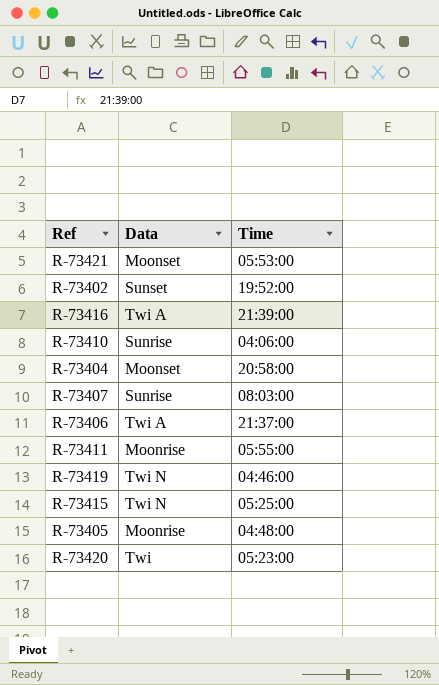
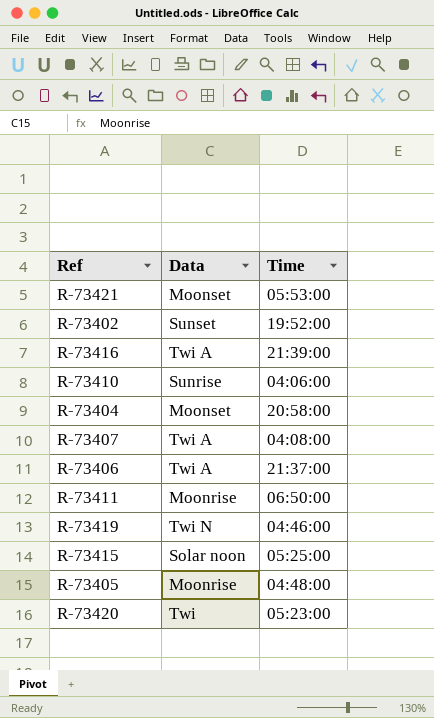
R-73407 | Data: Sunrise -> Twi A
R-73407 | Time: 08:03:00 -> 04:08:00
R-73411 | Time: 05:55:00 -> 06:50:00
R-73415 | Data: Twi N -> Solar noon

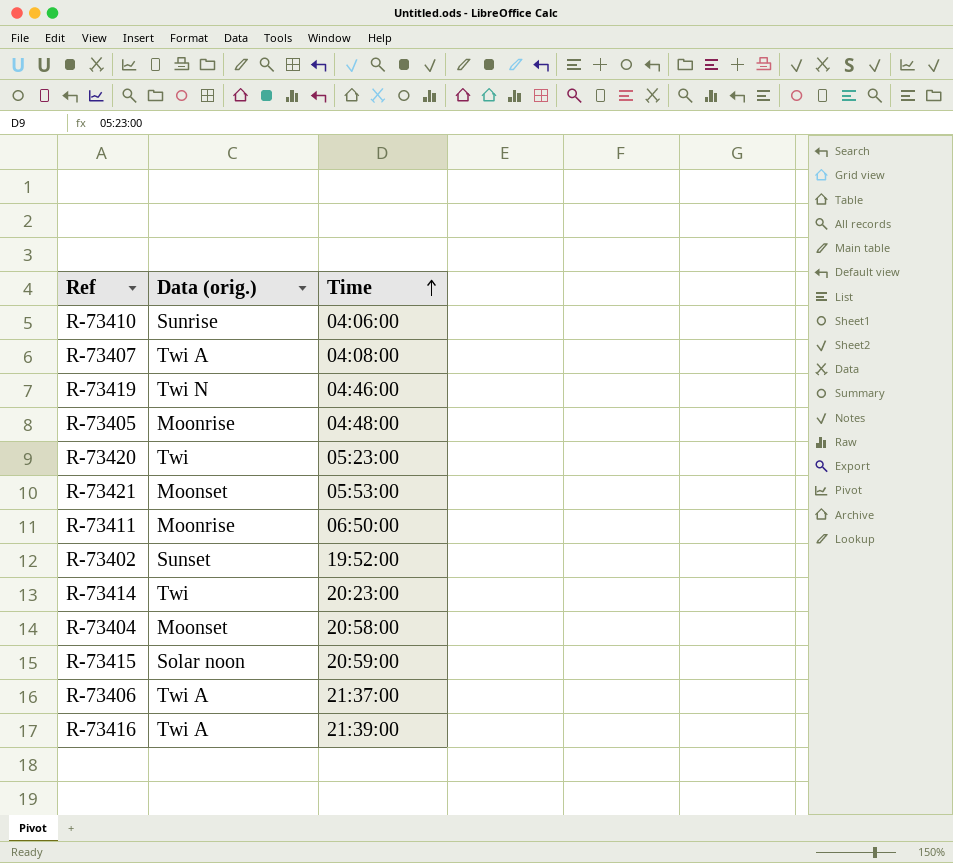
row order: none -> Time ascending
column name: Data -> Data (orig.)
row R-73414: none -> Twi | 20:23:00
R-73415 | Time: 05:25:00 -> 20:59:00

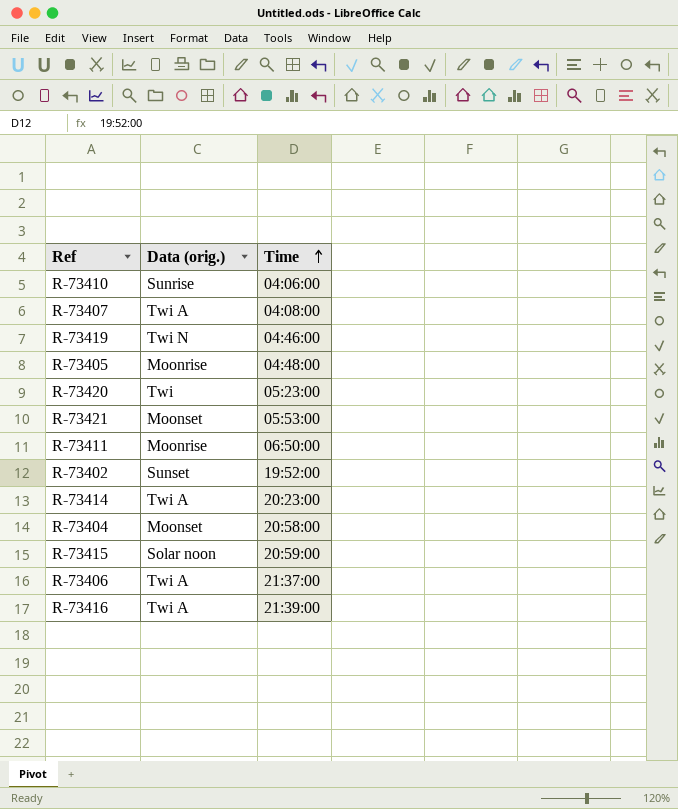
R-73414 | Data (orig.): Twi -> Twi A

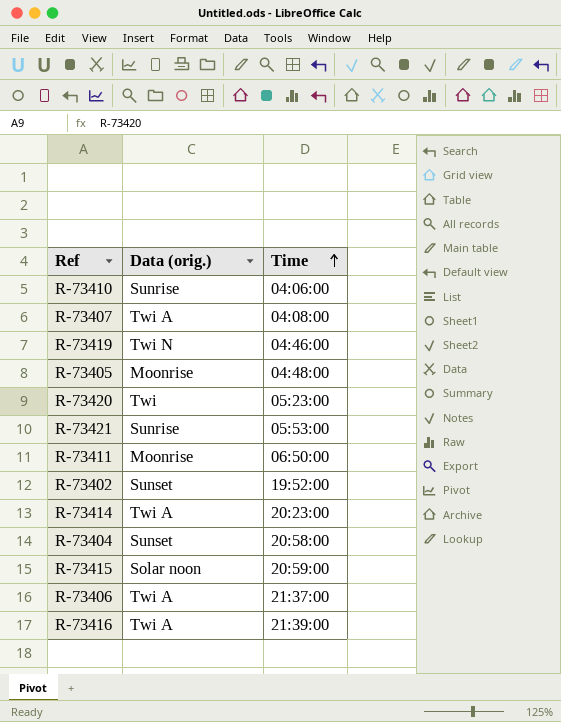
R-73421 | Data (orig.): Moonset -> Sunrise
R-73404 | Data (orig.): Moonset -> Sunset

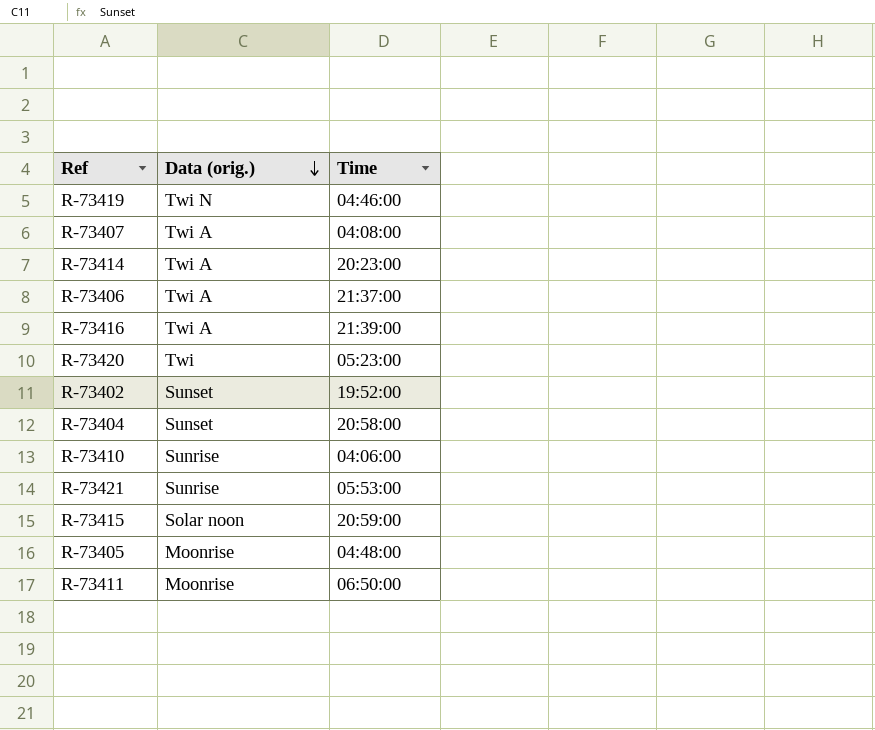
row order: Time ascending -> Data (orig.) descending

